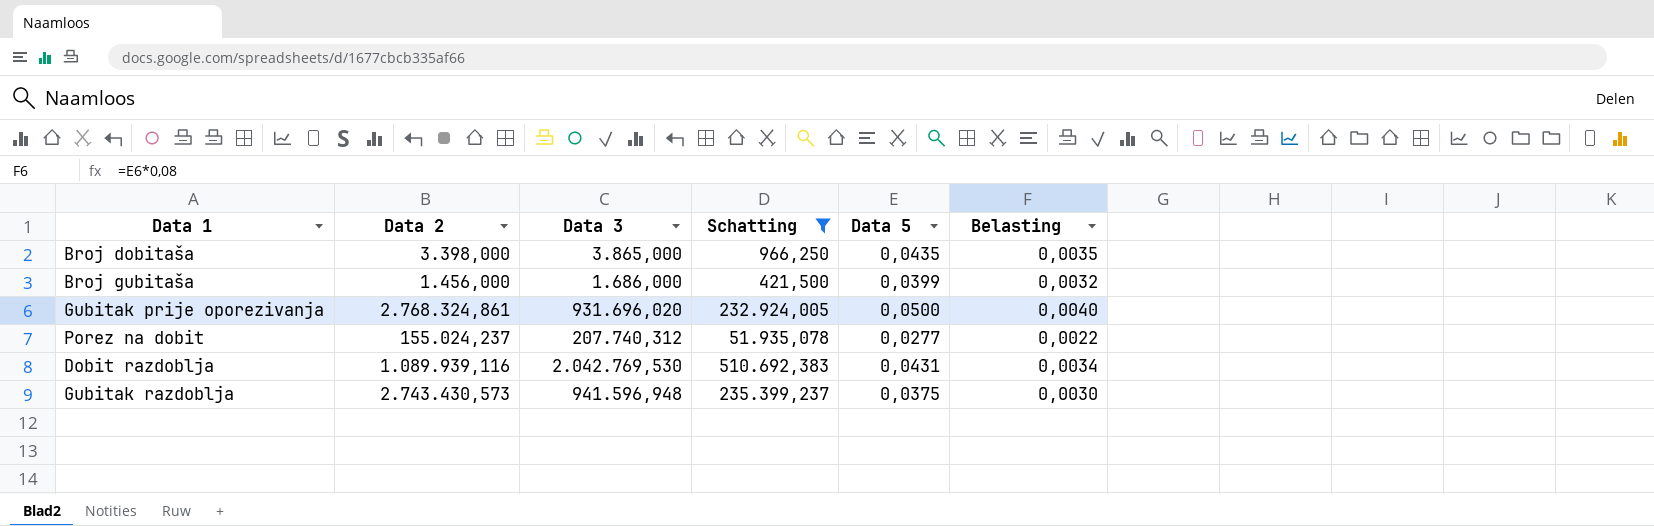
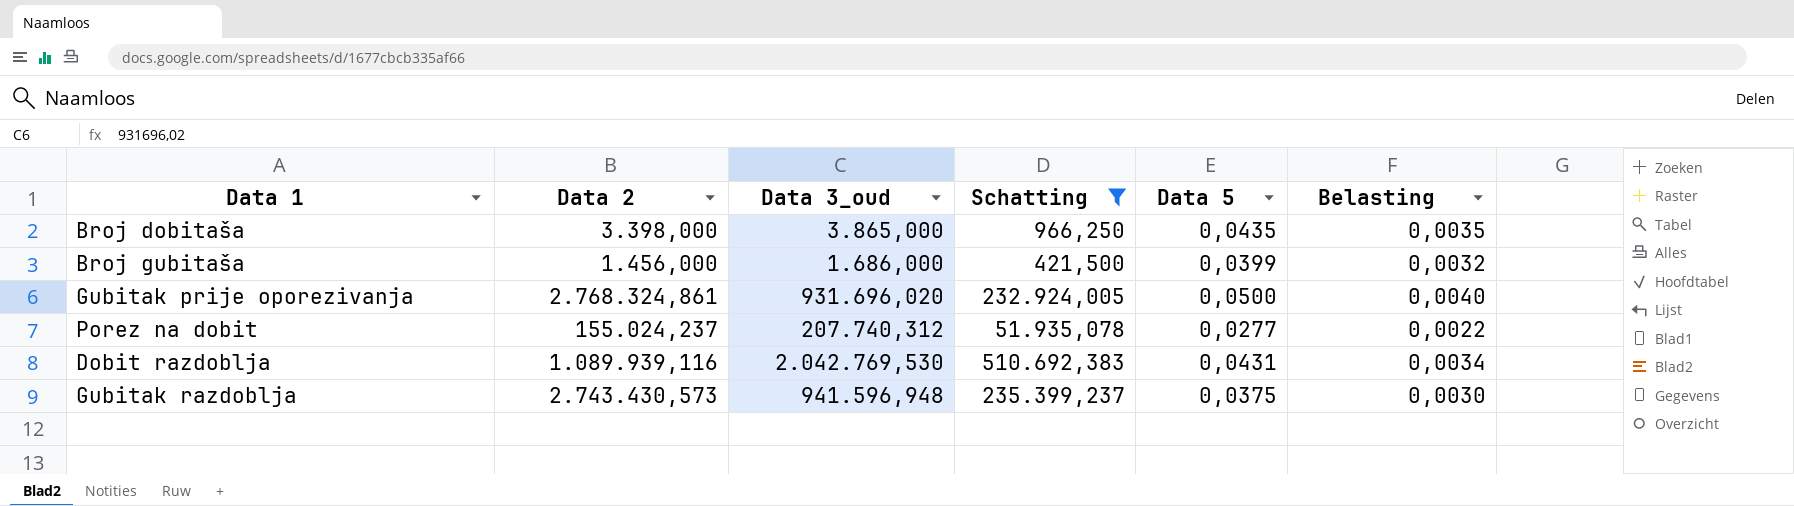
column name: Data 3 -> Data 3_oud

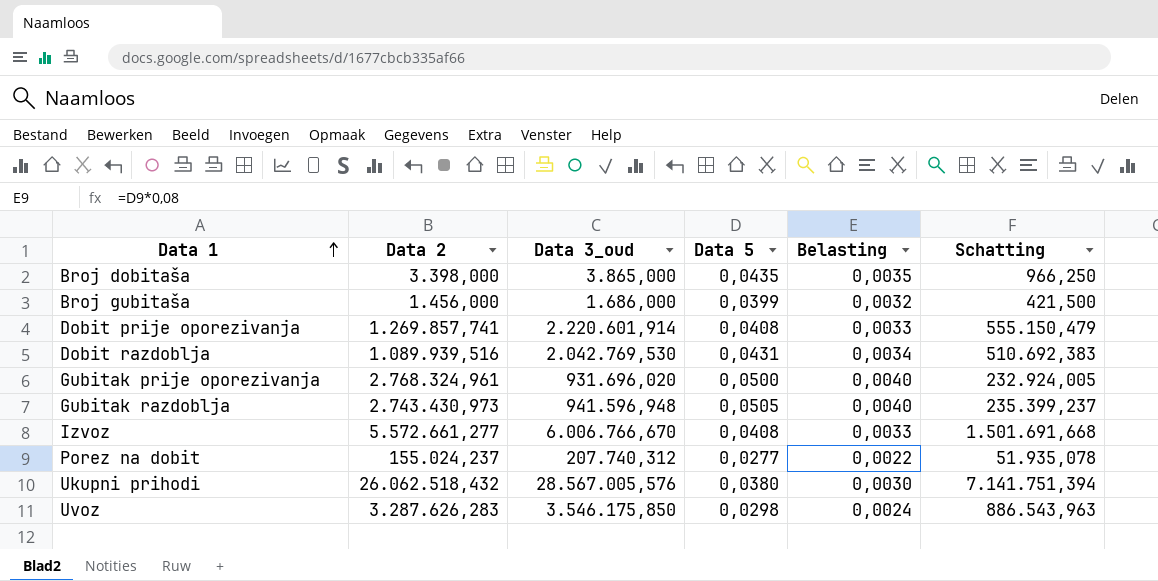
filter: Schatting <= 510.692,383 -> none
row order: none -> Data 1 ascending
column Schatting | position: 4 -> 6
Dobit razdoblja | Data 2: 1.089.939,116 -> 1.089.939,516
Gubitak prije oporezivanja | Data 2: 2.768.324,861 -> 2.768.324,961
Gubitak razdoblja | Data 2: 2.743.430,573 -> 2.743.430,973
Gubitak razdoblja | Data 5: 0,0375 -> 0,0505
Gubitak razdoblja | Belasting: 0,0030 -> 0,0040

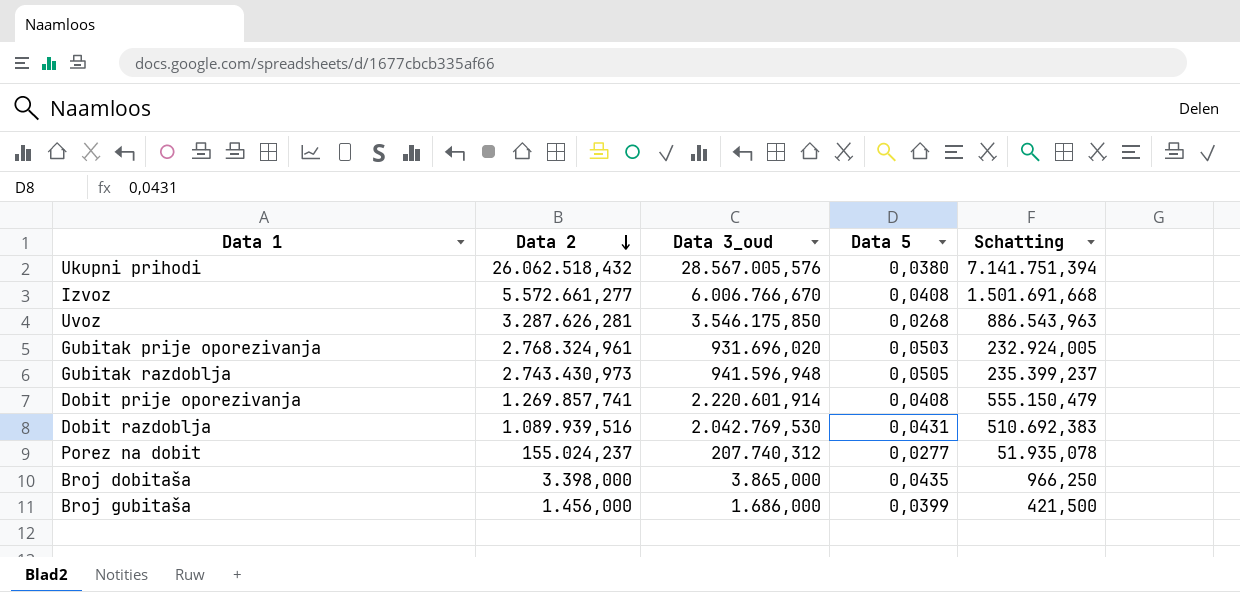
row order: Data 1 ascending -> Data 2 descending
column Belasting | formula: [Data 5] * 0,08 -> none
Uvoz | Data 2: 3.287.626,283 -> 3.287.626,281
Uvoz | Data 5: 0,0298 -> 0,0268
Gubitak prije oporezivanja | Data 5: 0,0500 -> 0,0503

